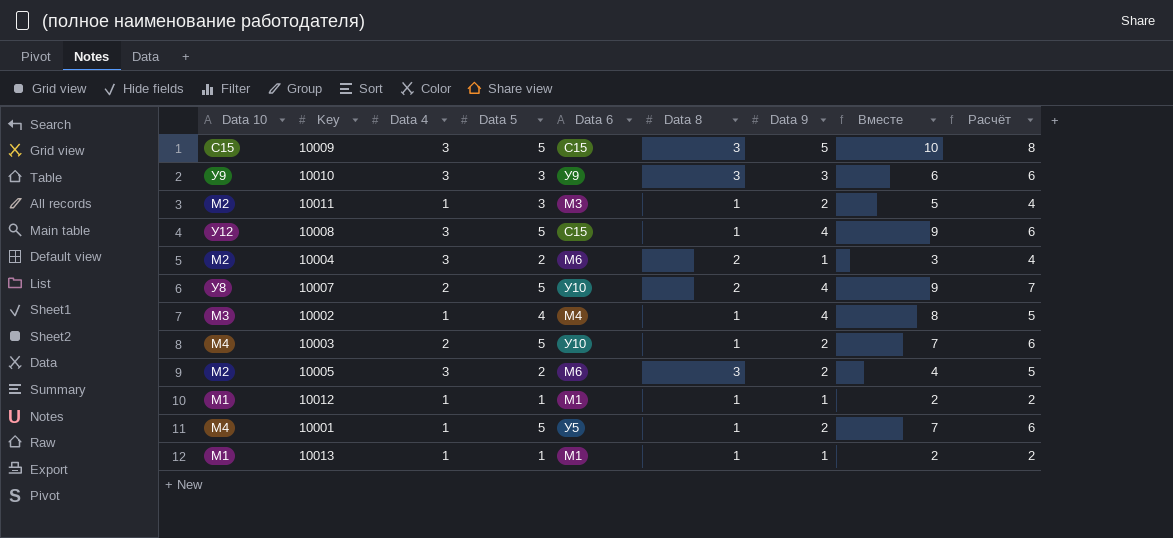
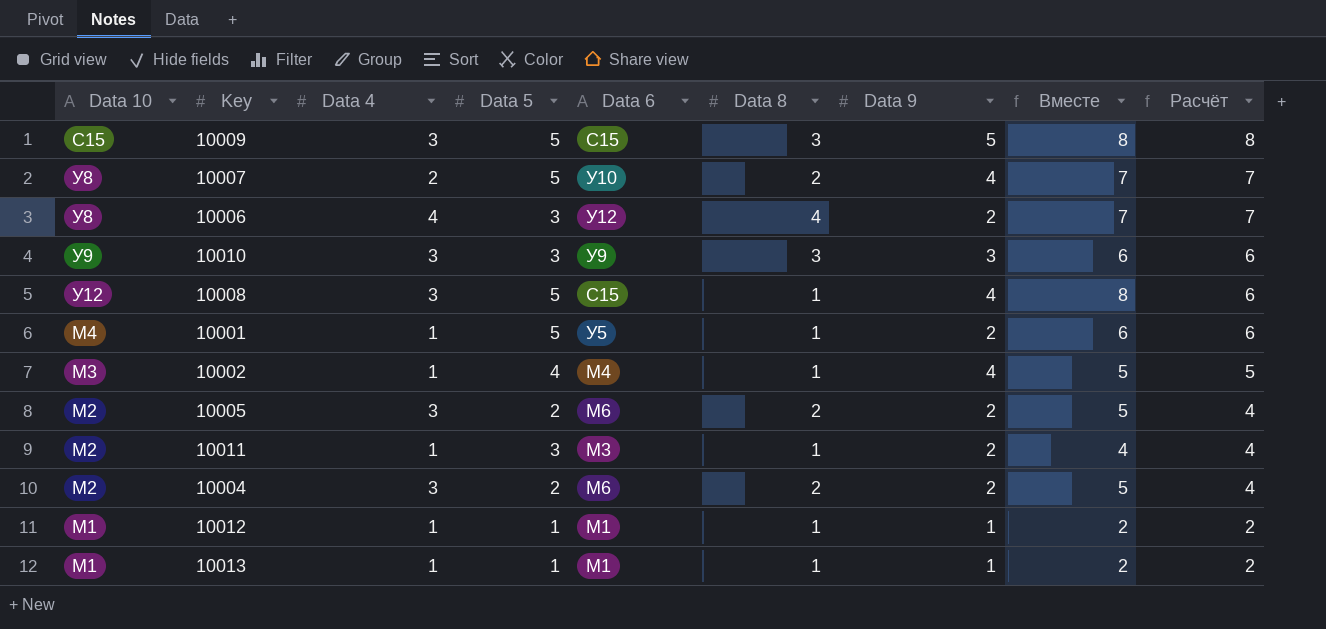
row order: none -> Расчёт descending
column Вместе | formula: [Data 5] + [Data 9] -> [Data 4] + [Data 5]
row 10003: М4 | 2 | 5 | У10 | 1 | 2 | 7 | 6 -> none
row 10006: none -> У8 | 4 | 3 | У12 | 4 | 2 | 7 | 7
10005 | Data 8: 3 -> 2
10005 | Расчёт: 5 -> 4
10004 | Data 9: 1 -> 2

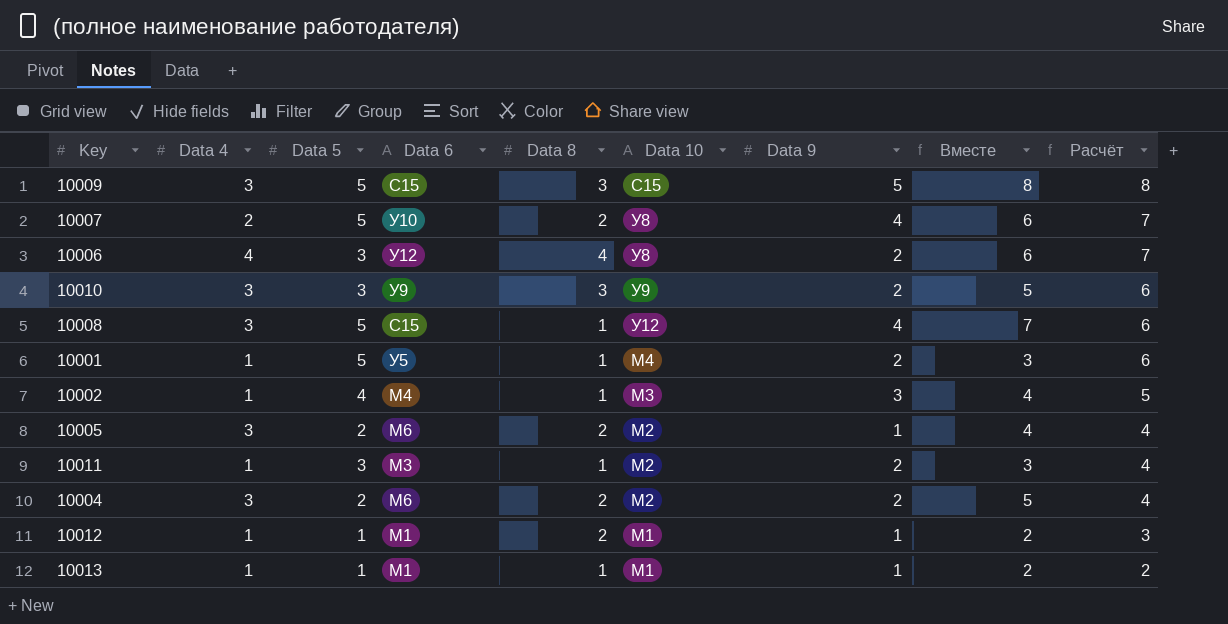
column Data 10 | position: 1 -> 6
column Вместе | formula: [Data 4] + [Data 5] -> [Data 4] + [Data 9]
10010 | Data 9: 3 -> 2
10002 | Data 9: 4 -> 3
10005 | Data 9: 2 -> 1
10012 | Data 8: 1 -> 2
10012 | Расчёт: 2 -> 3

